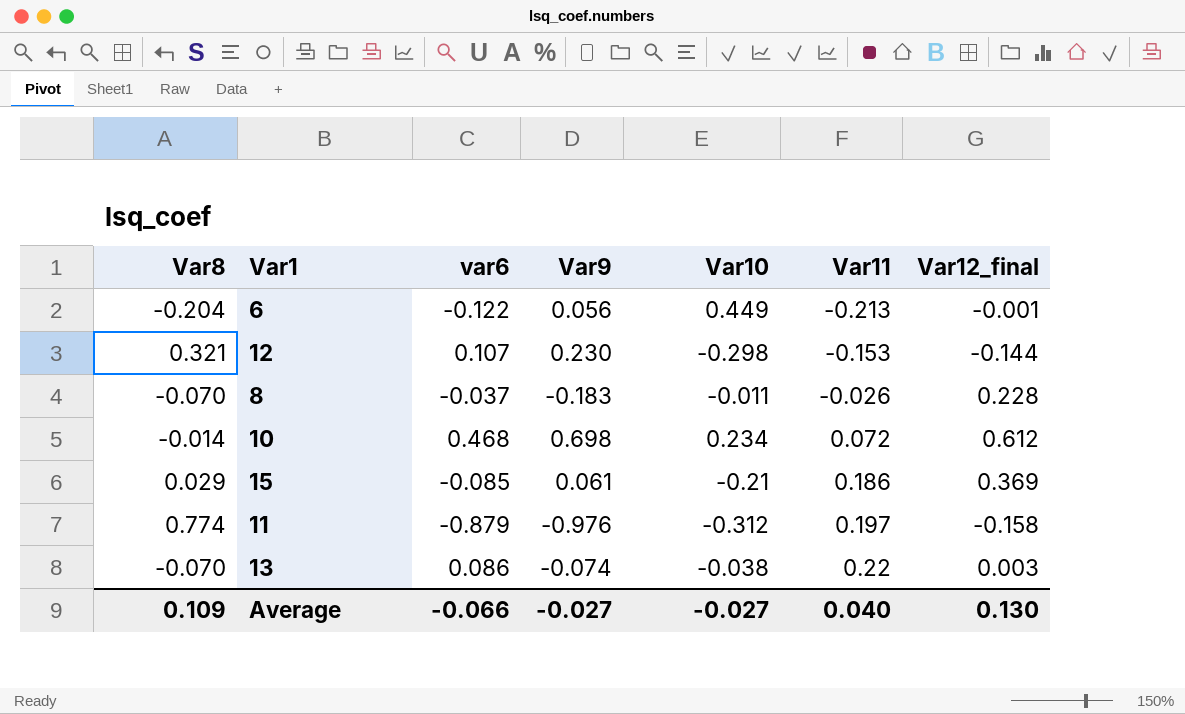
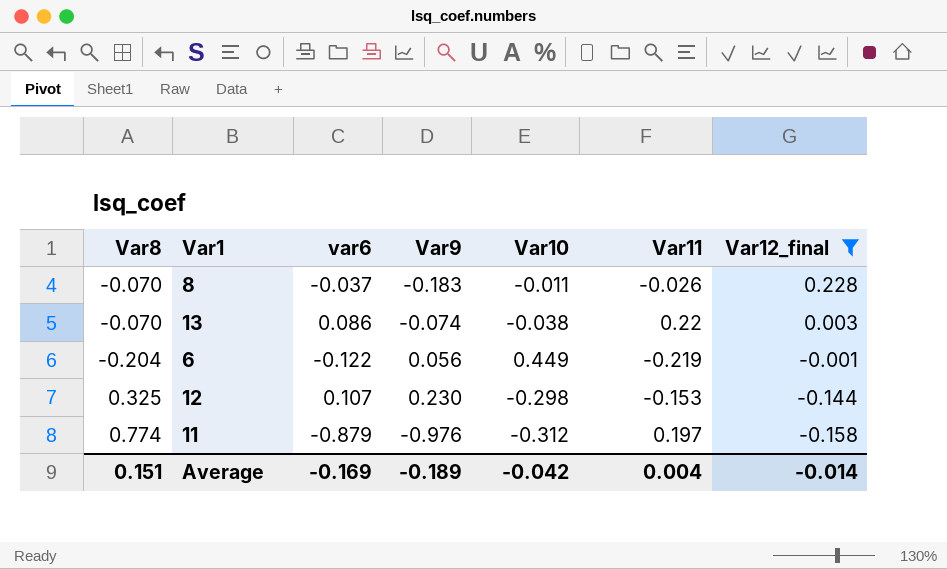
filter: none -> Var12_final <= 0.228
row order: Var11 ascending -> Var12_final descending
6 | Var11: -0.213 -> -0.219
12 | Var8: 0.321 -> 0.325
Average | Var8: 0.109 -> 0.151
Average | var6: -0.066 -> -0.169
Average | Var9: -0.027 -> -0.189
Average | Var10: -0.027 -> -0.042
Average | Var11: 0.040 -> 0.004
Average | Var12_final: 0.130 -> -0.014

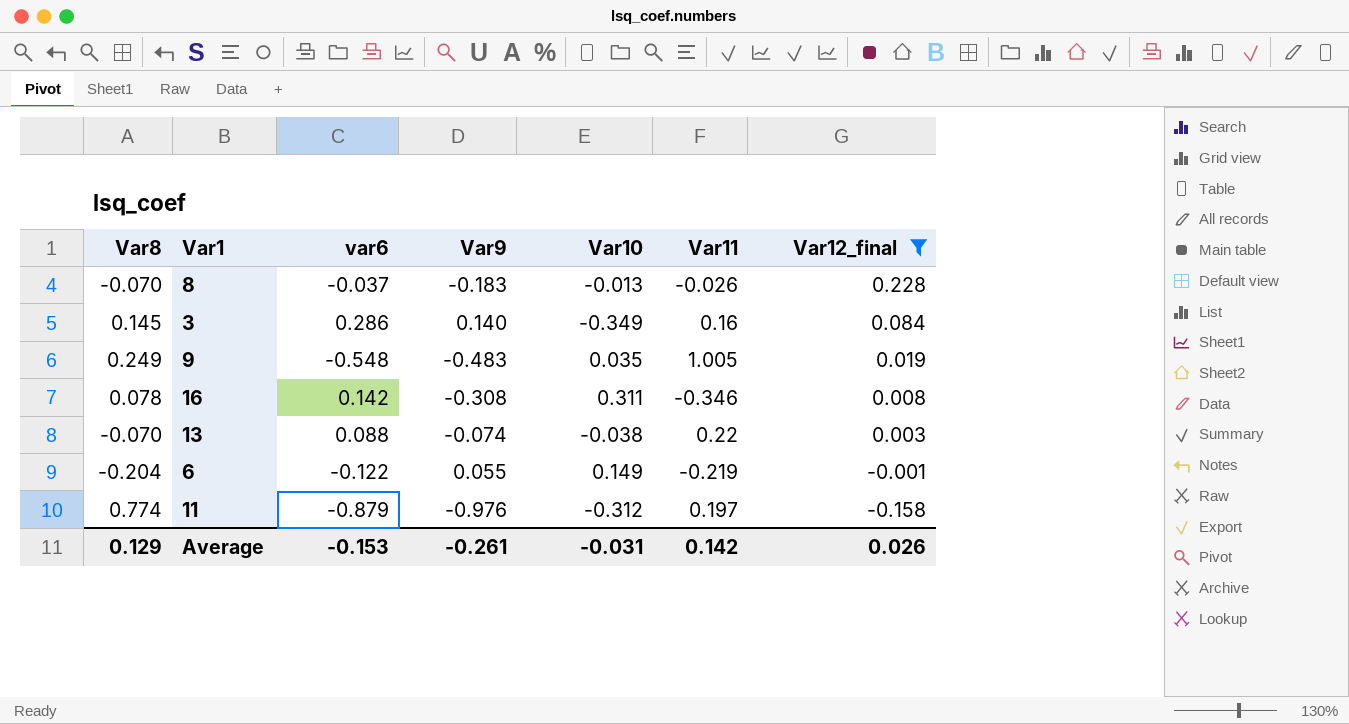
row 12: 0.325 | 0.107 | 0.230 | -0.298 | -0.153 | -0.144 -> none
8 | Var10: -0.011 -> -0.013
row 3: none -> 0.145 | 0.286 | 0.140 | -0.349 | 0.16 | 0.084
row 9: none -> 0.249 | -0.548 | -0.483 | 0.035 | 1.005 | 0.019
row 16: none -> 0.078 | 0.142 | -0.308 | 0.311 | -0.346 | 0.008
13 | var6: 0.086 -> 0.088
6 | Var9: 0.056 -> 0.055
6 | Var10: 0.449 -> 0.149
Average | Var8: 0.151 -> 0.129
Average | var6: -0.169 -> -0.153
Average | Var9: -0.189 -> -0.261
Average | Var10: -0.042 -> -0.031
Average | Var11: 0.004 -> 0.142
Average | Var12_final: -0.014 -> 0.026

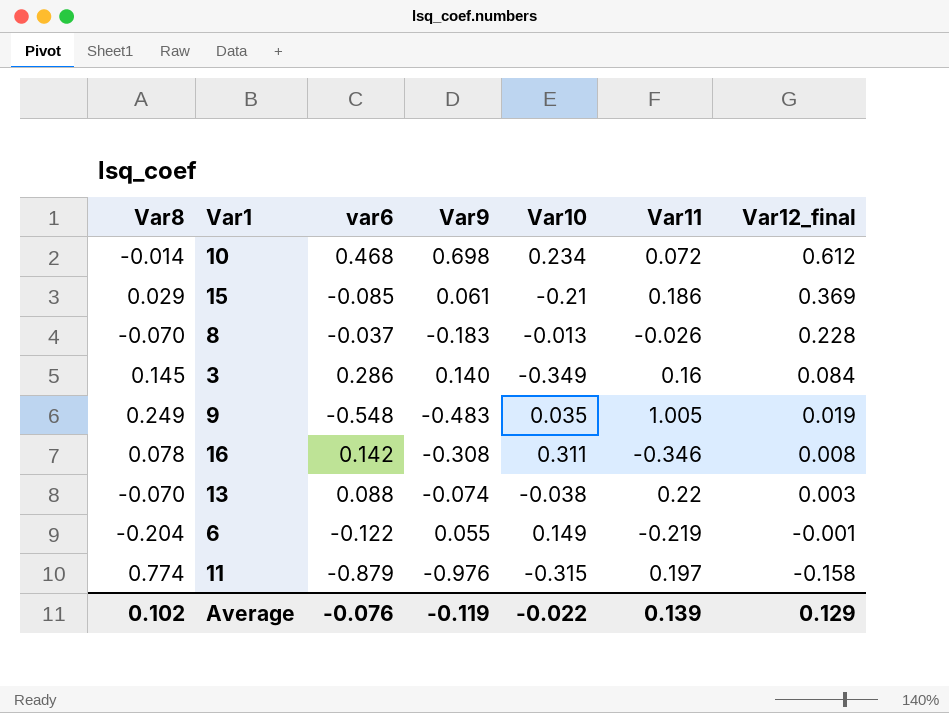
filter: Var12_final <= 0.228 -> none
11 | Var10: -0.312 -> -0.315
Average | Var8: 0.129 -> 0.102
Average | var6: -0.153 -> -0.076
Average | Var9: -0.261 -> -0.119
Average | Var10: -0.031 -> -0.022
Average | Var11: 0.142 -> 0.139
Average | Var12_final: 0.026 -> 0.129

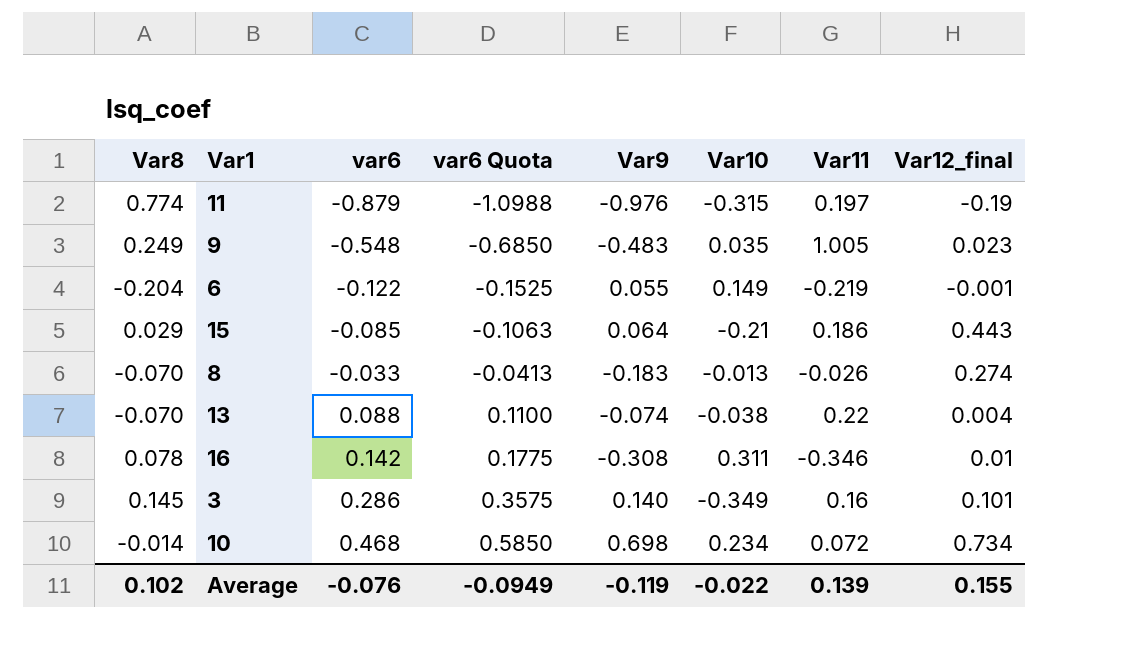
row order: Var12_final descending -> var6 ascending
column var6 Quota | formula: none -> [var6] * 1.25
11 | Var12_final: -0.158 -> -0.19
9 | Var12_final: 0.019 -> 0.023
15 | Var9: 0.061 -> 0.064
15 | Var12_final: 0.369 -> 0.443
8 | var6: -0.037 -> -0.033
8 | Var12_final: 0.228 -> 0.274
13 | Var12_final: 0.003 -> 0.004
16 | Var12_final: 0.008 -> 0.01
3 | Var12_final: 0.084 -> 0.101
10 | Var12_final: 0.612 -> 0.734
Average | Var12_final: 0.129 -> 0.155

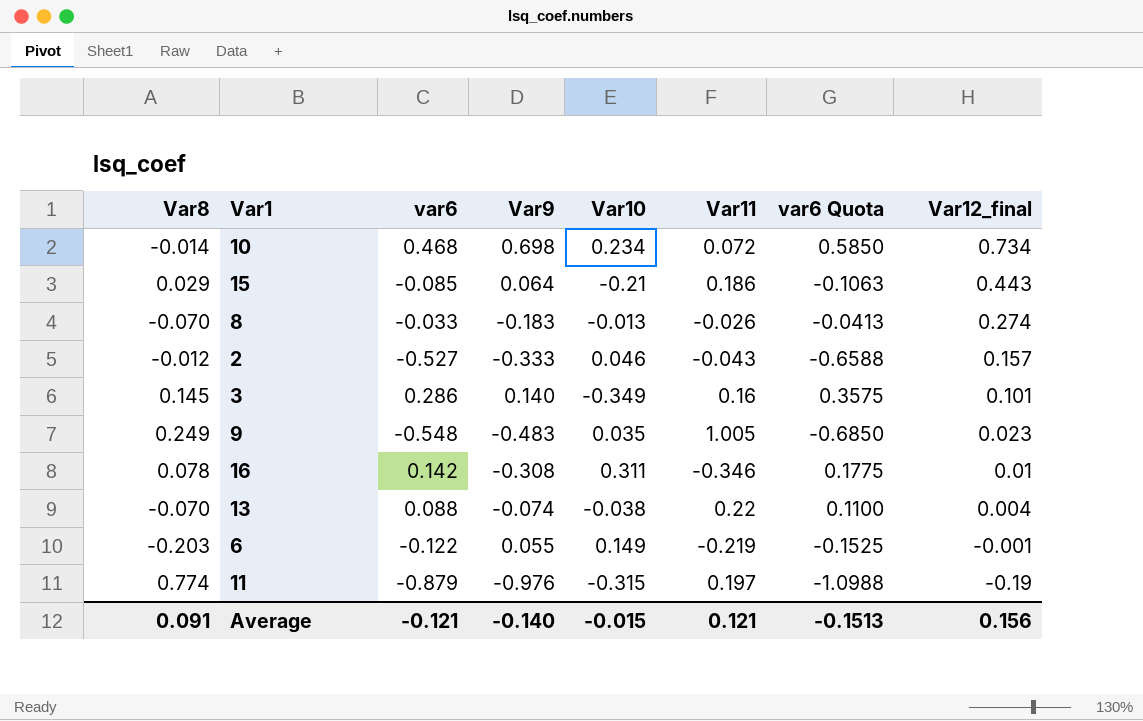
row order: var6 ascending -> Var12_final descending
column var6 Quota | position: 4 -> 7
row 2: none -> -0.012 | -0.527 | -0.333 | 0.046 | -0.043 | -0.6588 | 0.157
6 | Var8: -0.204 -> -0.203
Average | Var8: 0.102 -> 0.091
Average | var6: -0.076 -> -0.121
Average | Var9: -0.119 -> -0.140
Average | Var10: -0.022 -> -0.015
Average | Var11: 0.139 -> 0.121
Average | var6 Quota: -0.0949 -> -0.1513
Average | Var12_final: 0.155 -> 0.156

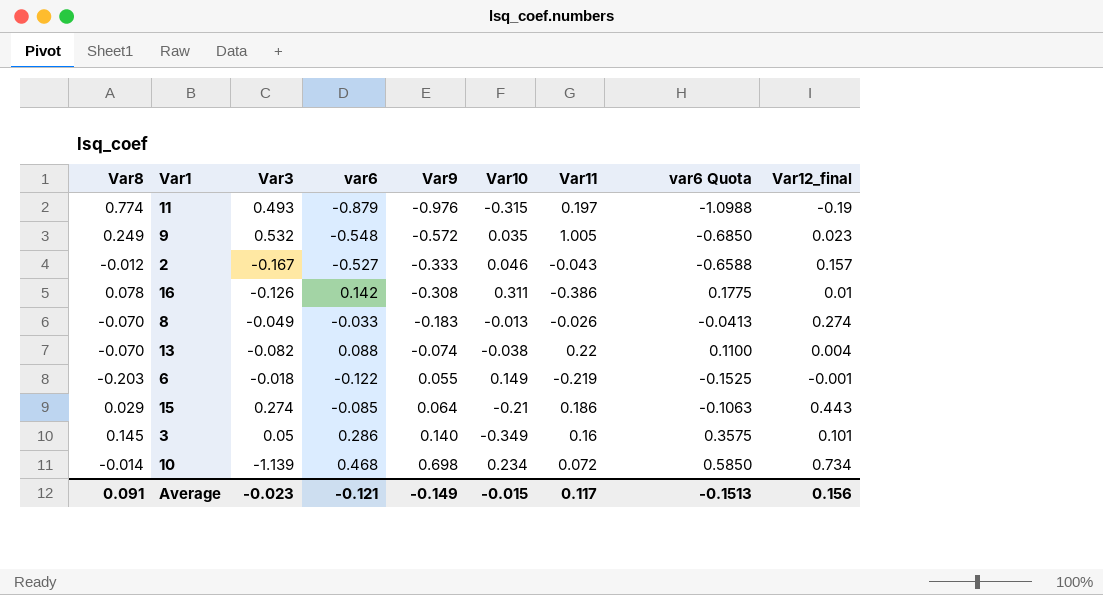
row order: Var12_final descending -> Var9 ascending
column Var3 | position: none -> 3
9 | Var9: -0.483 -> -0.572
16 | Var11: -0.346 -> -0.386
Average | Var9: -0.140 -> -0.149
Average | Var11: 0.121 -> 0.117

